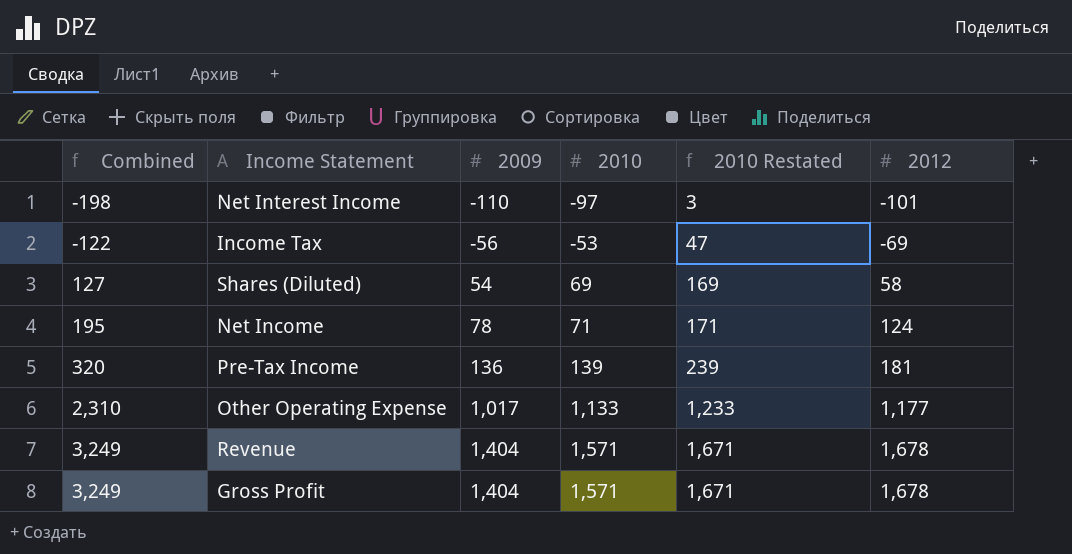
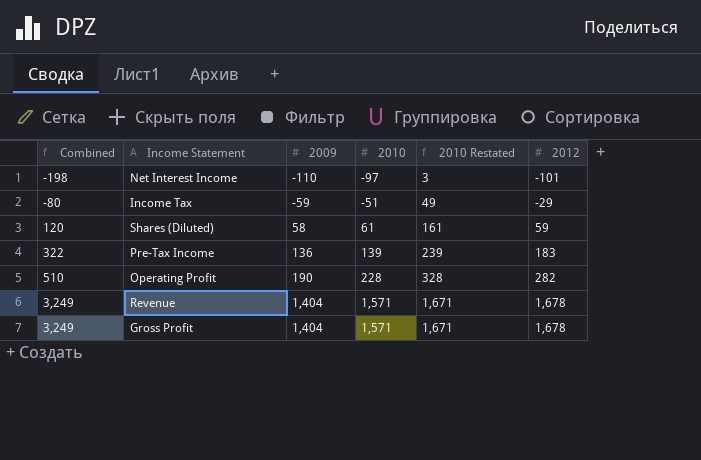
row Net Income: 195 | 78 | 71 | 171 | 124 -> none
row Other Operating Expense: 2,310 | 1,017 | 1,133 | 1,233 | 1,177 -> none
Income Tax | Combined: -122 -> -80
Income Tax | 2009: -56 -> -59
Income Tax | 2010: -53 -> -51
Income Tax | 2010 Restated: 47 -> 49
Income Tax | 2012: -69 -> -29
Shares (Diluted) | Combined: 127 -> 120
Shares (Diluted) | 2009: 54 -> 58
Shares (Diluted) | 2010: 69 -> 61
Shares (Diluted) | 2010 Restated: 169 -> 161
Shares (Diluted) | 2012: 58 -> 59
Pre-Tax Income | Combined: 320 -> 322
Pre-Tax Income | 2012: 181 -> 183
row Operating Profit: none -> 510 | 190 | 228 | 328 | 282

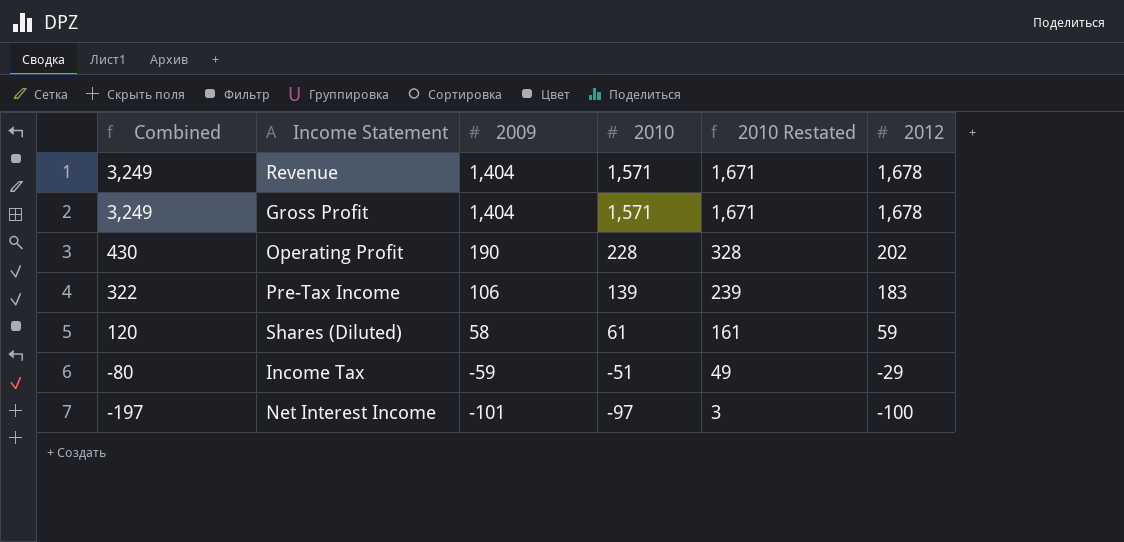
row order: Combined ascending -> Combined descending
Operating Profit | Combined: 510 -> 430
Operating Profit | 2012: 282 -> 202
Pre-Tax Income | 2009: 136 -> 106
Net Interest Income | Combined: -198 -> -197
Net Interest Income | 2009: -110 -> -101
Net Interest Income | 2012: -101 -> -100

